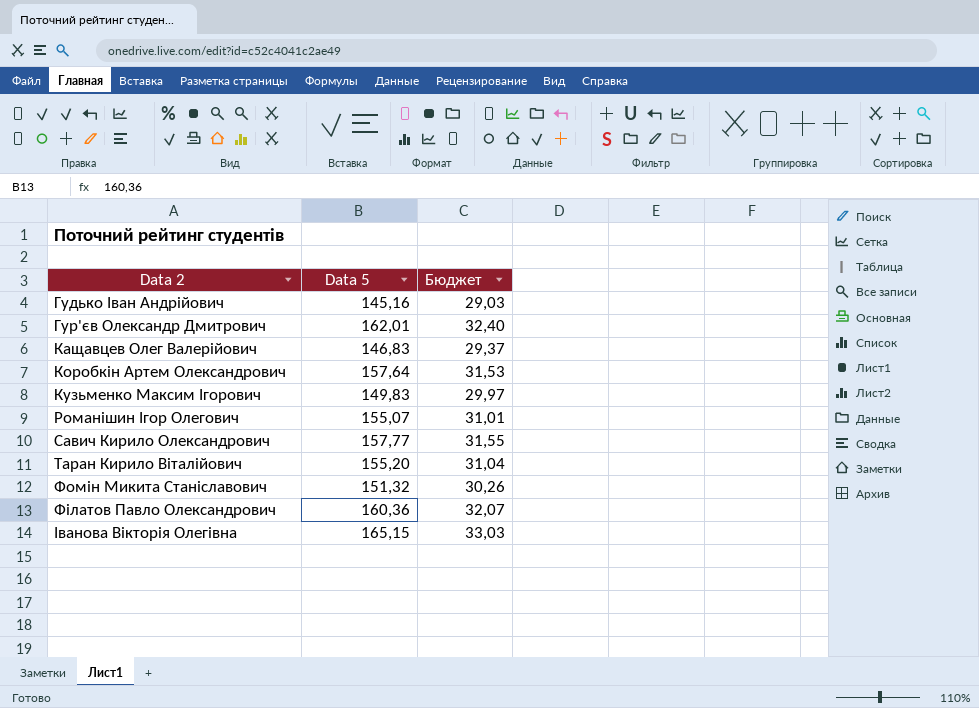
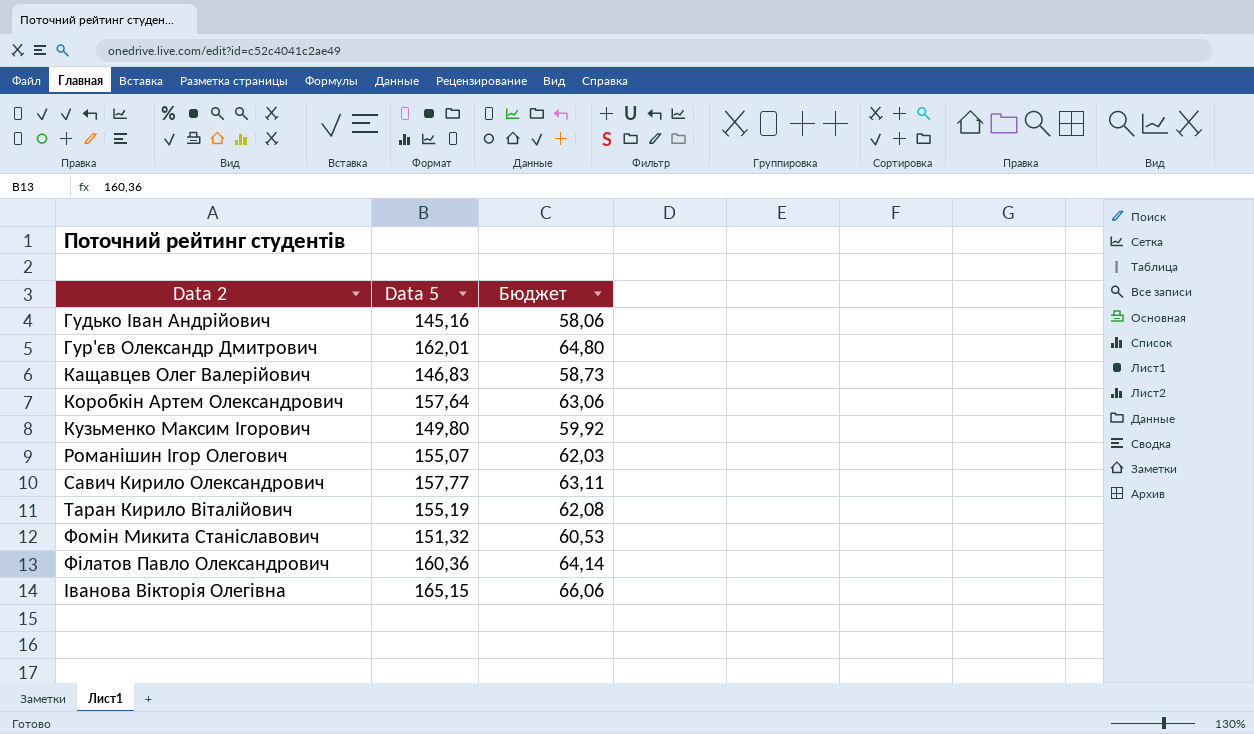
column Бюджет | formula: [Data 5] * 0,2 -> [Data 5] * 0,4
Кузьменко Максим Ігорович | Data 5: 149,83 -> 149,80
Таран Кирило Віталійович | Data 5: 155,20 -> 155,19

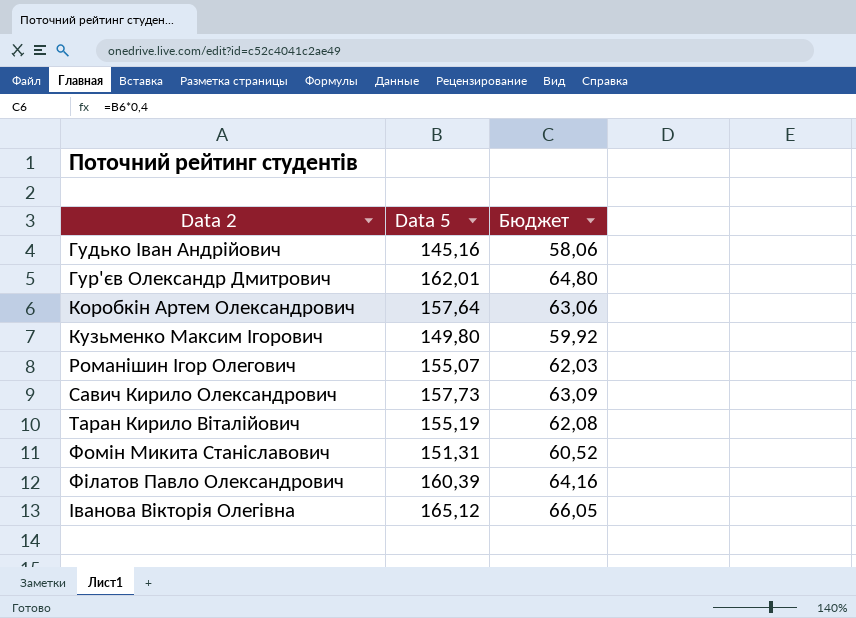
row Кащавцев Олег Валерійович: 146,83 | 58,73 -> none
Савич Кирило Олександрович | Data 5: 157,77 -> 157,73
Савич Кирило Олександрович | Бюджет: 63,11 -> 63,09
Фомін Микита Станіславович | Data 5: 151,32 -> 151,31
Фомін Микита Станіславович | Бюджет: 60,53 -> 60,52
Філатов Павло Олександрович | Data 5: 160,36 -> 160,39
Філатов Павло Олександрович | Бюджет: 64,14 -> 64,16
Іванова Вікторія Олегівна | Data 5: 165,15 -> 165,12
Іванова Вікторія Олегівна | Бюджет: 66,06 -> 66,05

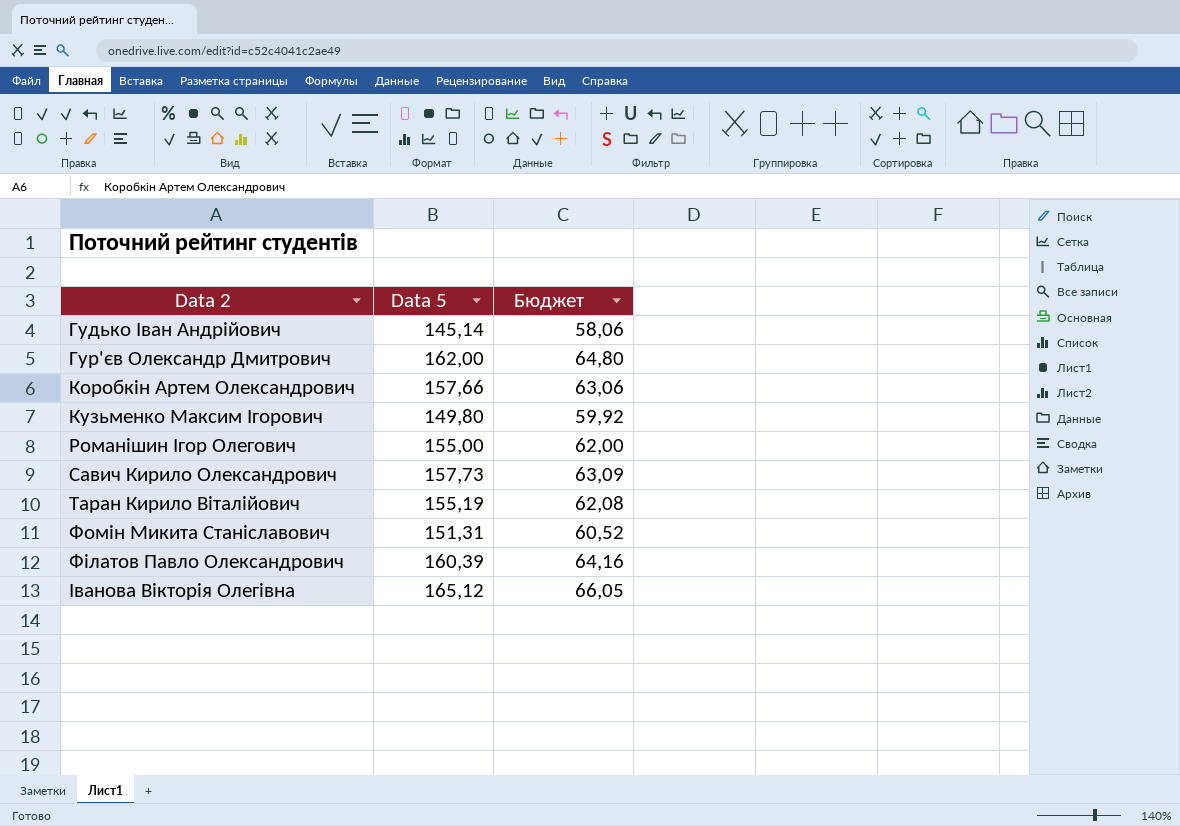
Гудько Іван Андрійович | Data 5: 145,16 -> 145,14
Гур'єв Олександр Дмитрович | Data 5: 162,01 -> 162,00
Коробкін Артем Олександрович | Data 5: 157,64 -> 157,66
Романішин Ігор Олегович | Data 5: 155,07 -> 155,00
Романішин Ігор Олегович | Бюджет: 62,03 -> 62,00

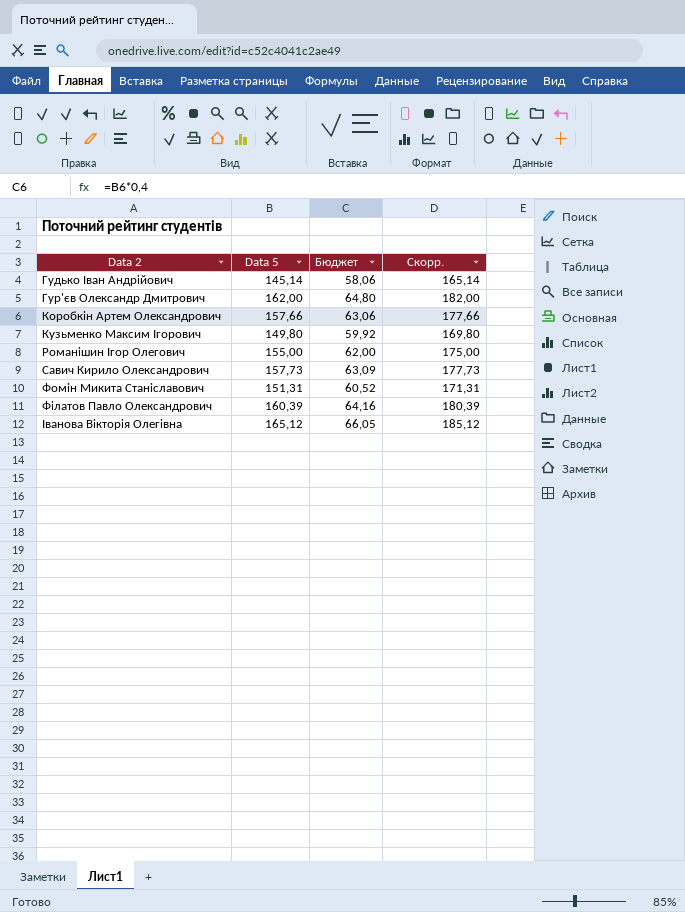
column Скорр. | formula: none -> [Data 5] + 20
row Таран Кирило Віталійович: 155,19 | 62,08 -> none

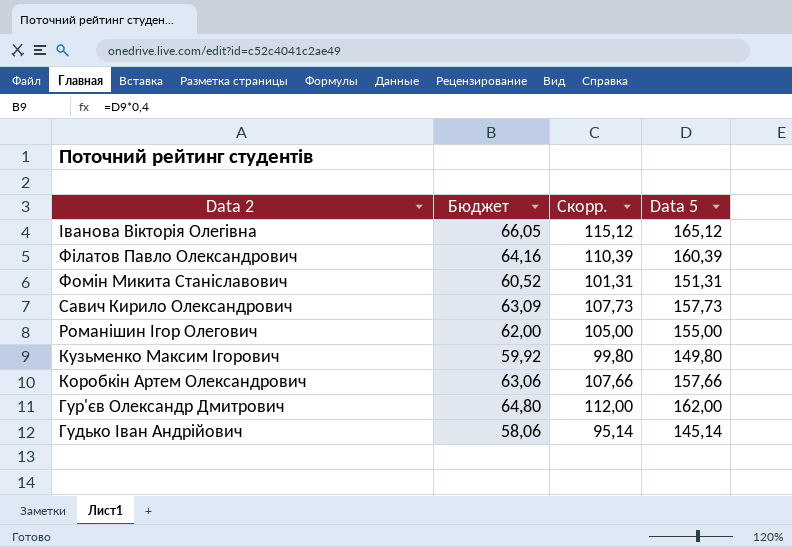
row order: Data 2 ascending -> Data 2 descending
column Скорр. | formula: [Data 5] + 20 -> [Data 5] - 50
column Data 5 | position: 2 -> 4

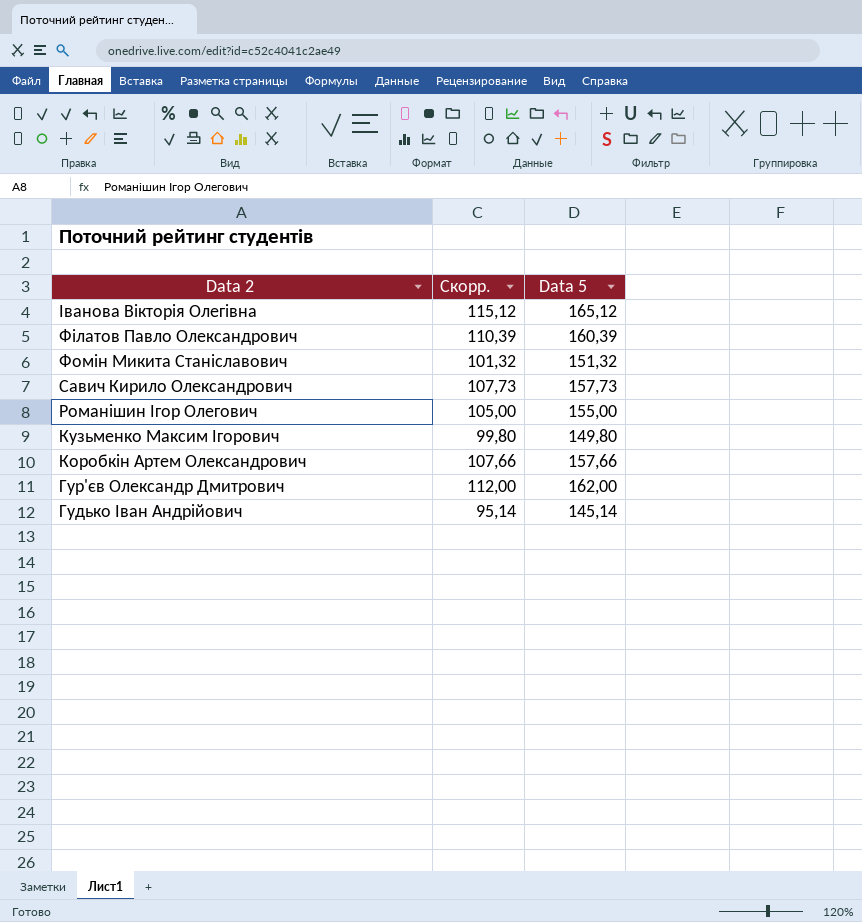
column Бюджет | formula: [Data 5] * 0,4 -> none
Фомін Микита Станіславович | Скорр.: 101,31 -> 101,32
Фомін Микита Станіславович | Data 5: 151,31 -> 151,32

